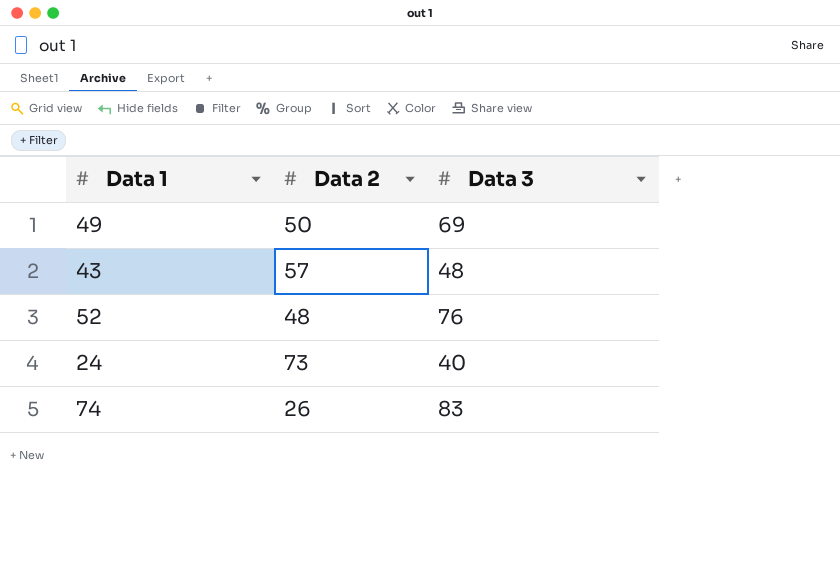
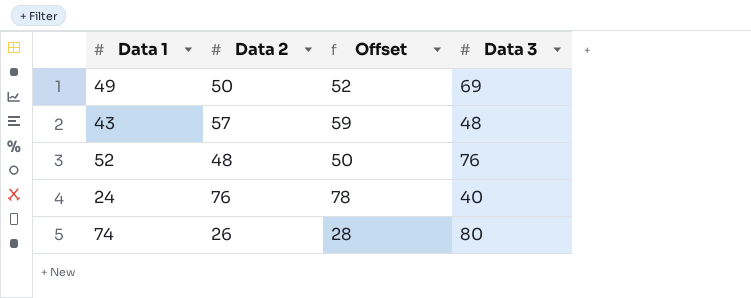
column Offset | formula: none -> [Data 2] + 2
24 | Data 2: 73 -> 76
74 | Data 3: 83 -> 80

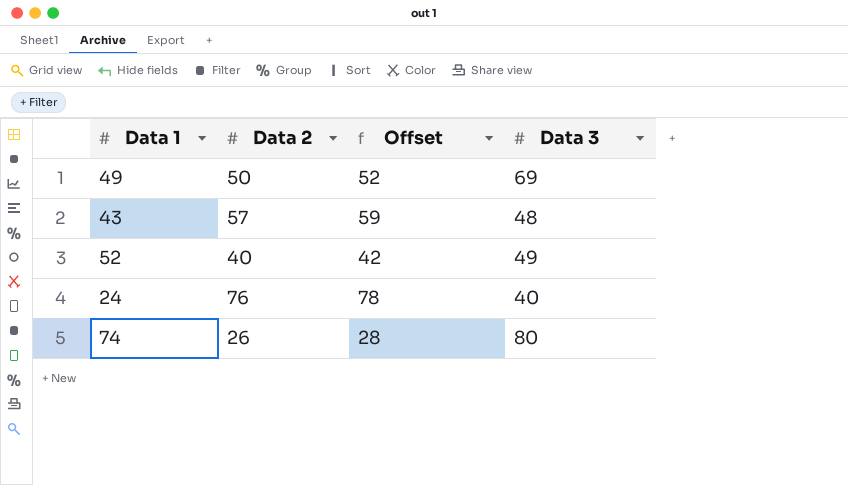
52 | Data 2: 48 -> 40
52 | Offset: 50 -> 42
52 | Data 3: 76 -> 49

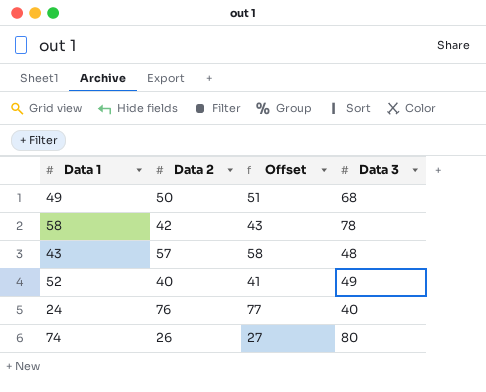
column Offset | formula: [Data 2] + 2 -> [Data 2] + 1
49 | Data 3: 69 -> 68
row 58: none -> 42 | 43 | 78

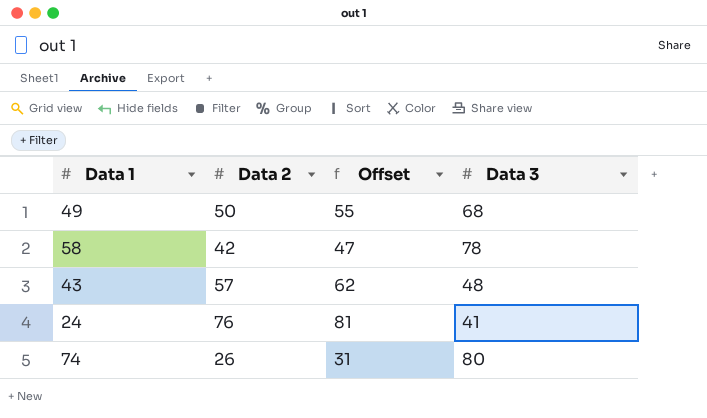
column Offset | formula: [Data 2] + 1 -> [Data 2] + 5
row 52: 40 | 41 | 49 -> none
24 | Data 3: 40 -> 41

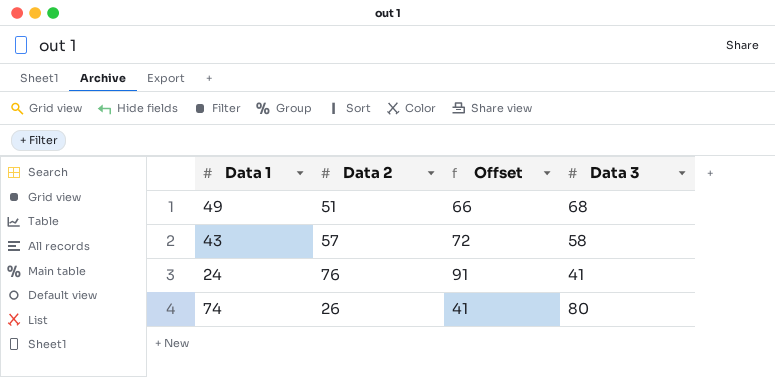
column Offset | formula: [Data 2] + 5 -> [Data 2] + 15
row 58: 42 | 47 | 78 -> none
49 | Data 2: 50 -> 51
43 | Data 3: 48 -> 58

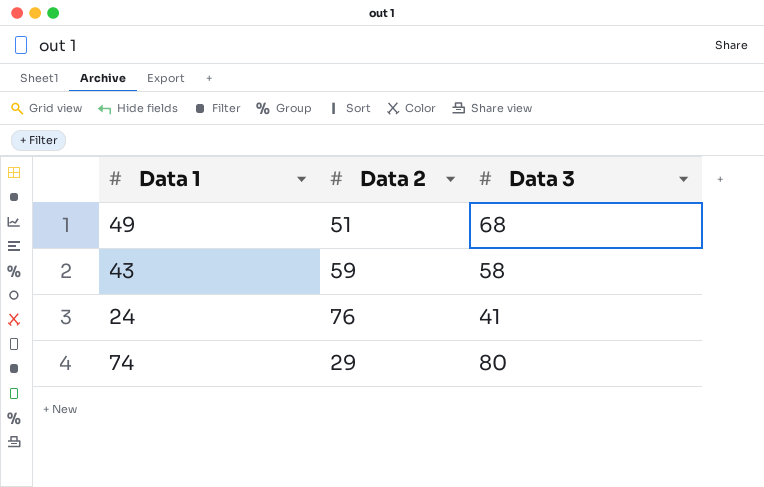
column Offset | formula: [Data 2] + 15 -> none
43 | Data 2: 57 -> 59
74 | Data 2: 26 -> 29

